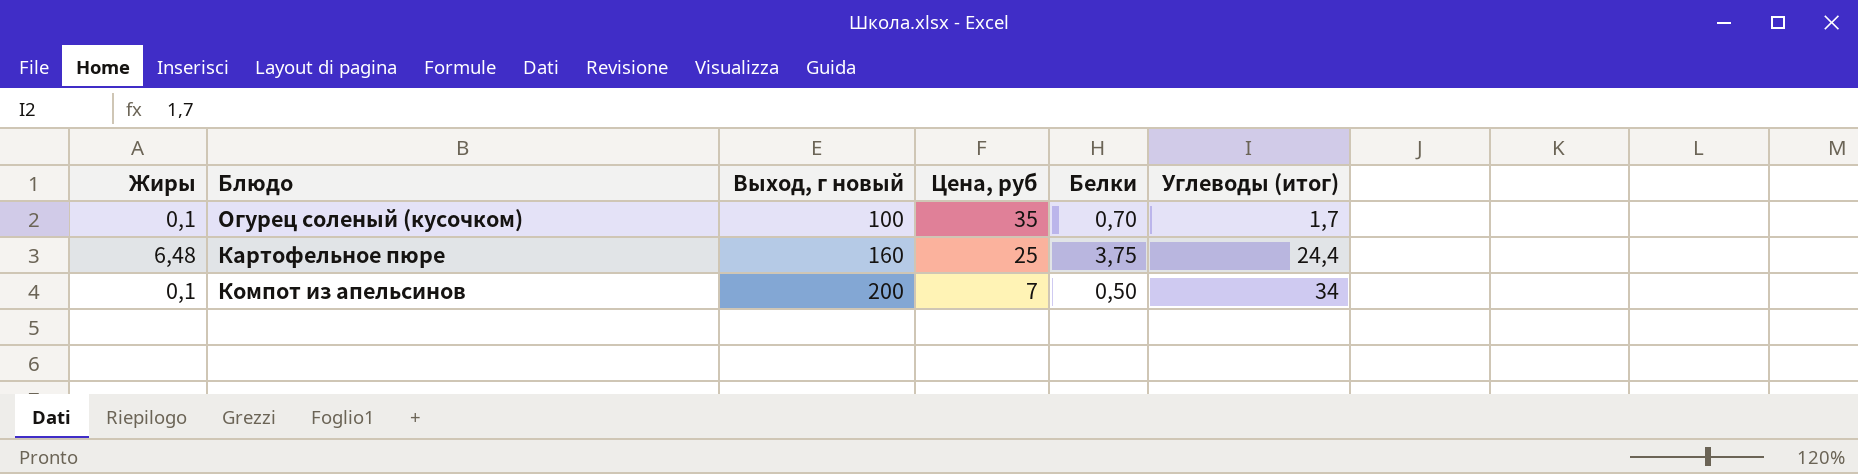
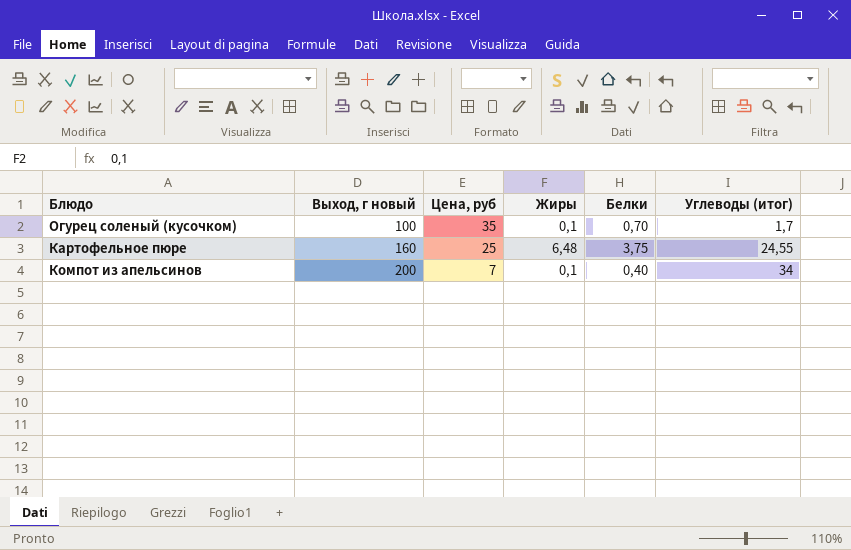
column Жиры | position: 1 -> 4
Картофельное пюре | Углеводы (итог): 24,4 -> 24,55
Компот из апельсинов | Белки: 0,50 -> 0,40

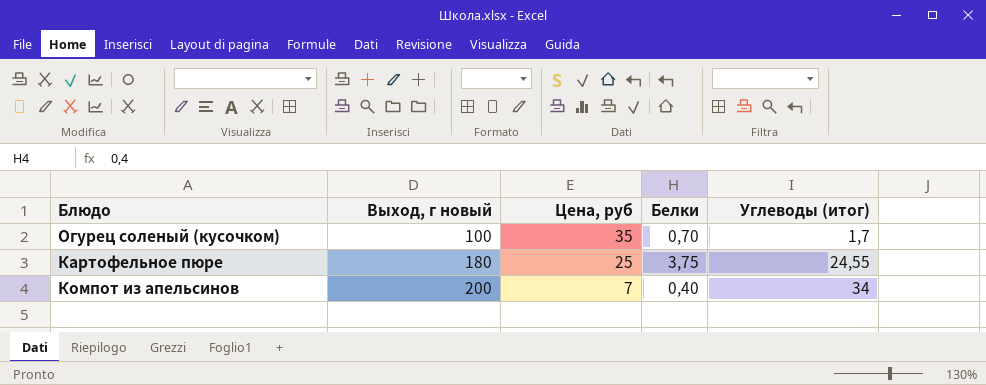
column Жиры | position: 4 -> none
Картофельное пюре | Выход, г новый: 160 -> 180

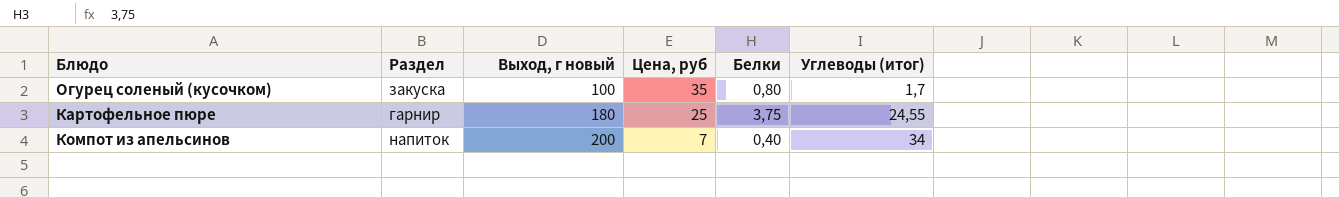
column Раздел | position: none -> 2
Огурец соленый (кусочком) | Белки: 0,70 -> 0,80

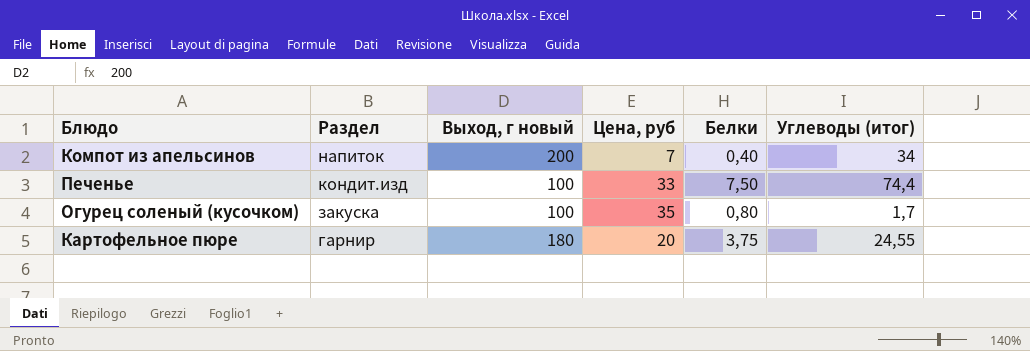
row order: Выход, г новый ascending -> Раздел descending
row Печенье: none -> кондит.изд | 100 | 33 | 7,50 | 74,4
Картофельное пюре | Цена, руб: 25 -> 20

